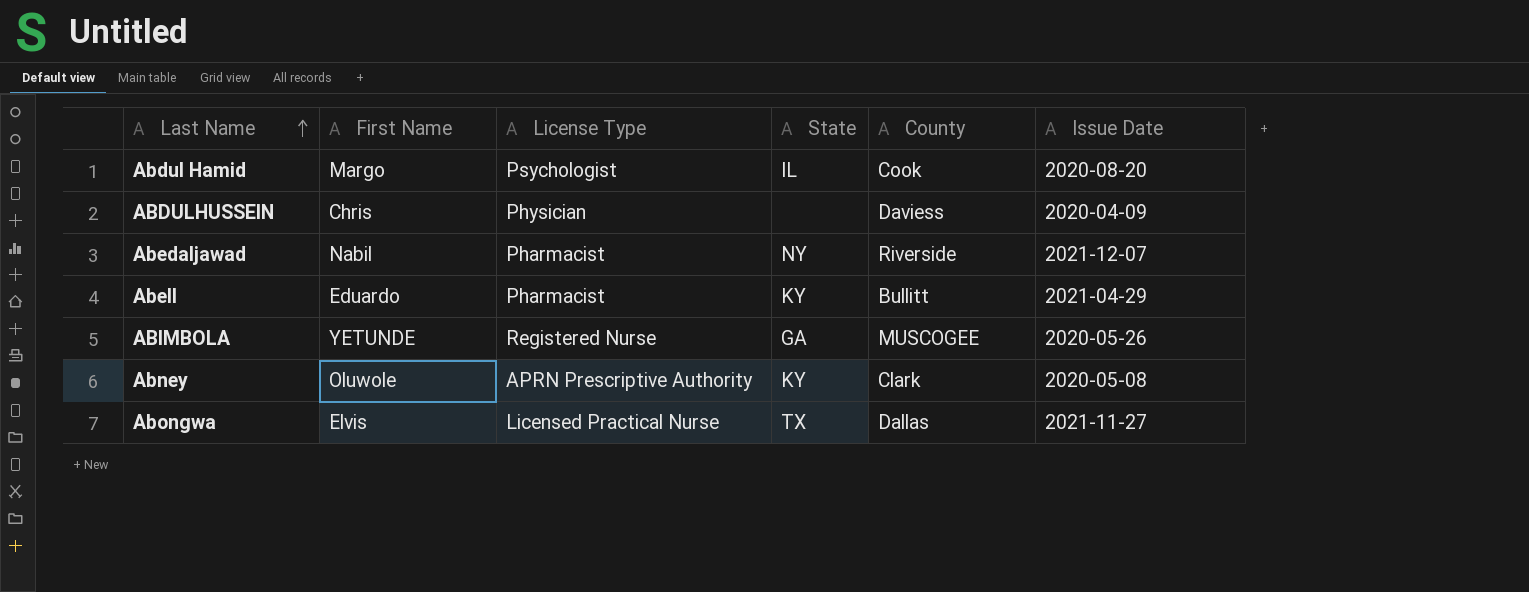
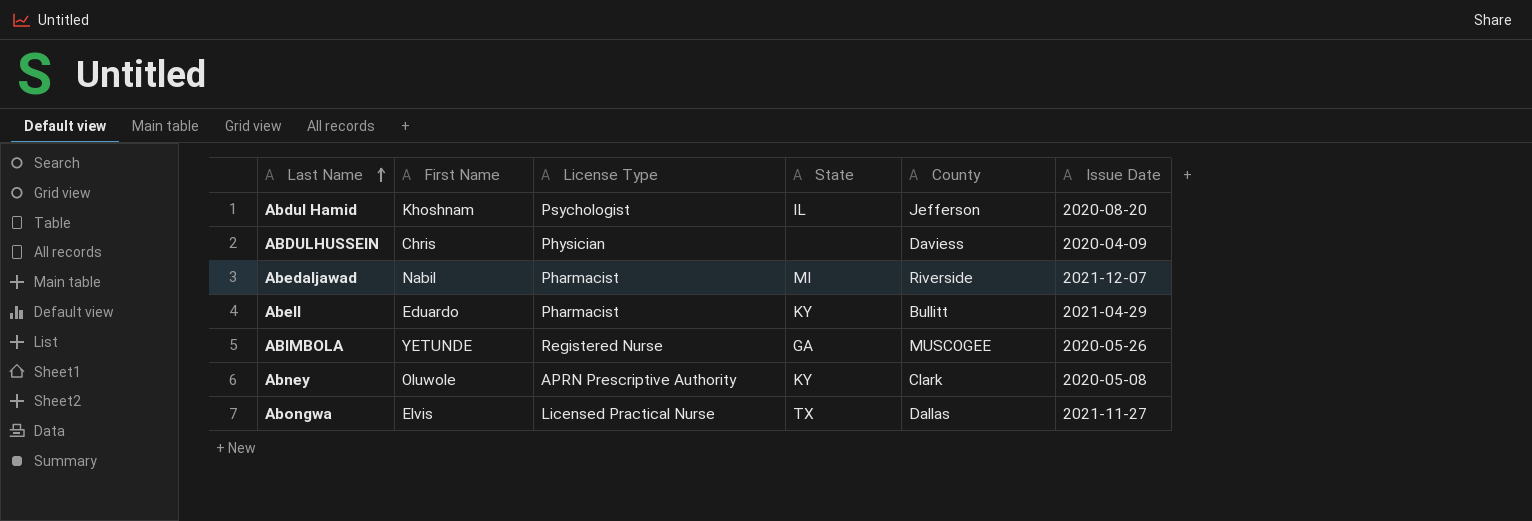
Abdul Hamid | First Name: Margo -> Khoshnam
Abdul Hamid | County: Cook -> Jefferson
Abedaljawad | State: NY -> MI

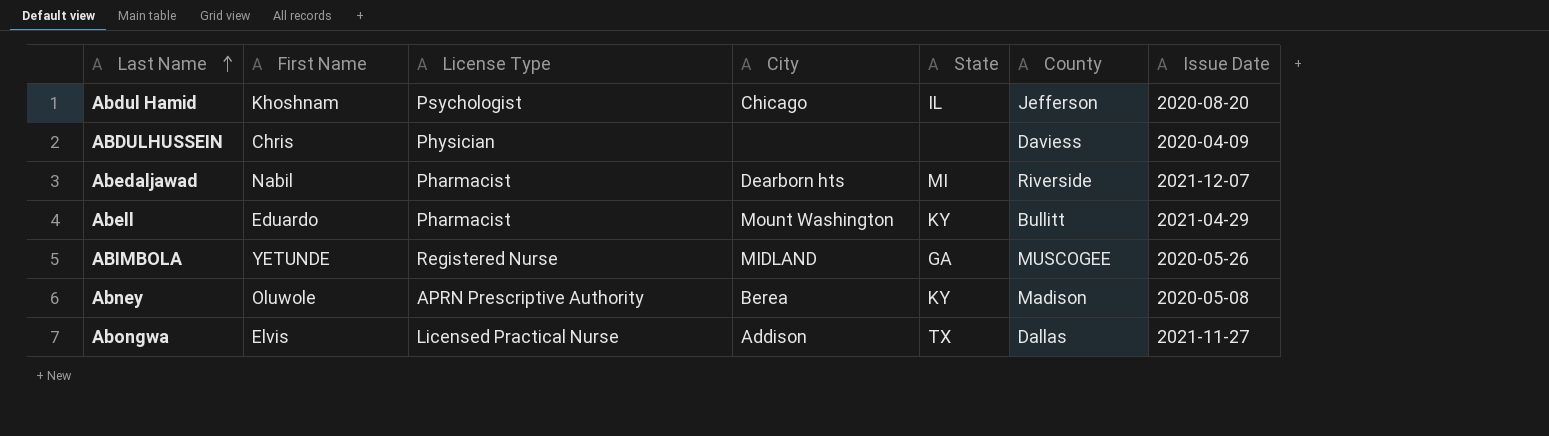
column City | position: none -> 4
Abney | County: Clark -> Madison

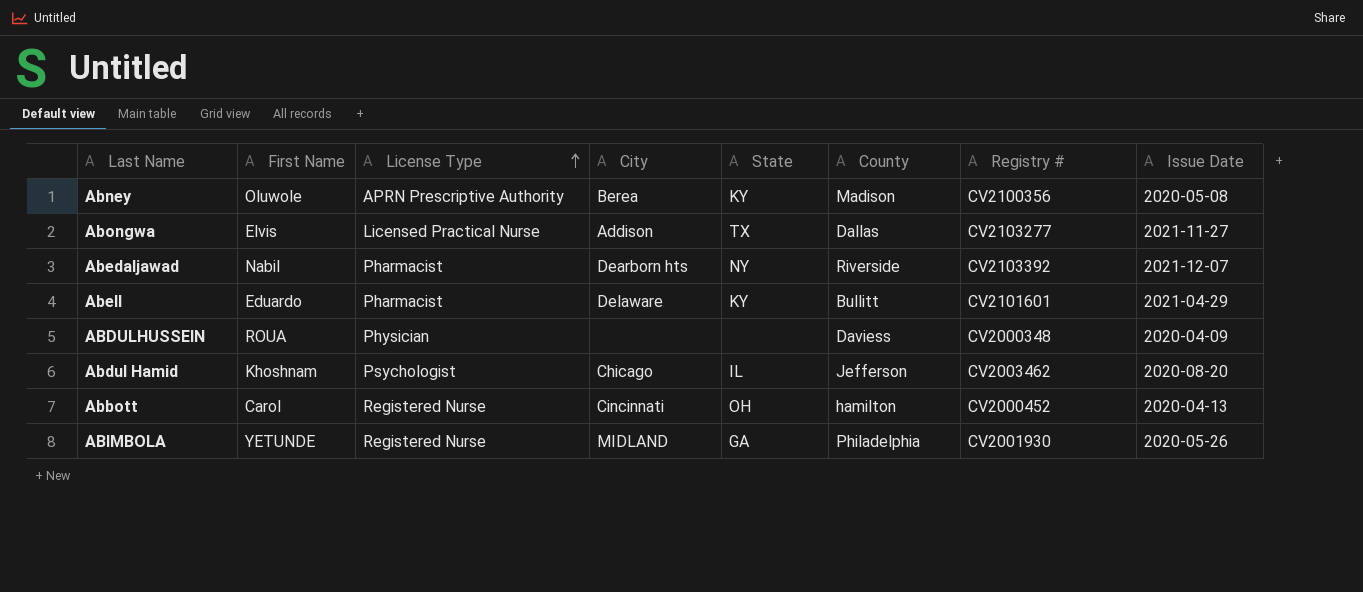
row order: Last Name ascending -> License Type ascending
column Registry # | position: none -> 7
Abedaljawad | State: MI -> NY
Abell | City: Mount Washington -> Delaware
ABDULHUSSEIN | First Name: Chris -> ROUA
row Abbott: none -> Carol | Registered Nurse | Cincinnati | OH | hamilton | CV2000452 | 2020-04-13
ABIMBOLA | County: MUSCOGEE -> Philadelphia

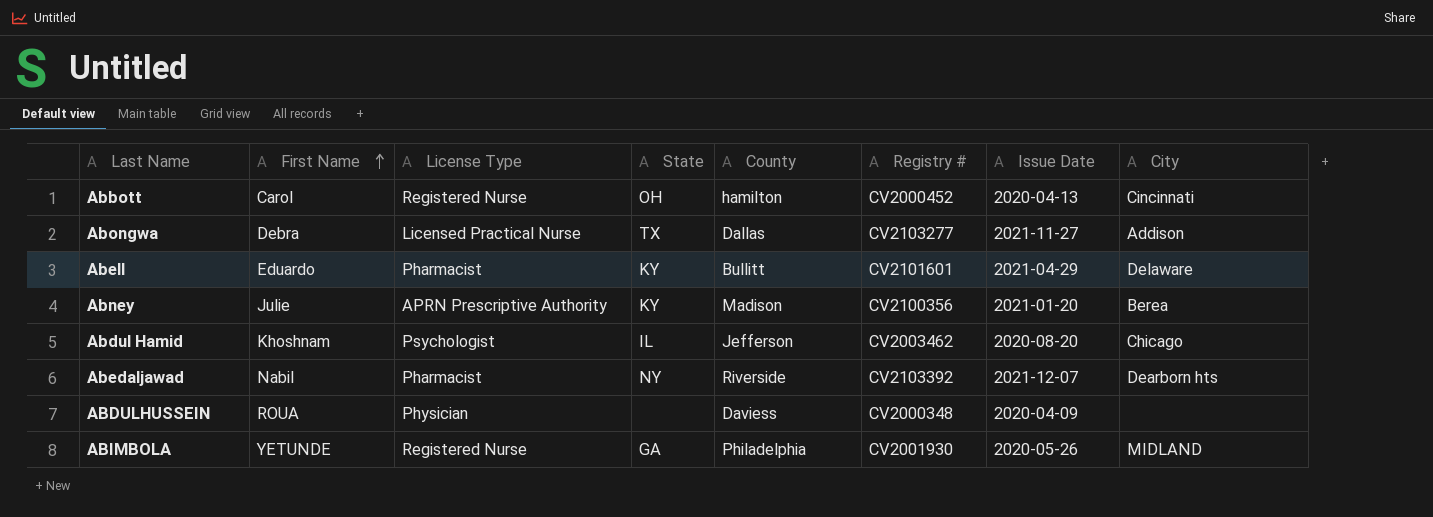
row order: License Type ascending -> First Name ascending
column City | position: 4 -> 8
Abongwa | First Name: Elvis -> Debra
Abney | First Name: Oluwole -> Julie
Abney | Issue Date: 2020-05-08 -> 2021-01-20

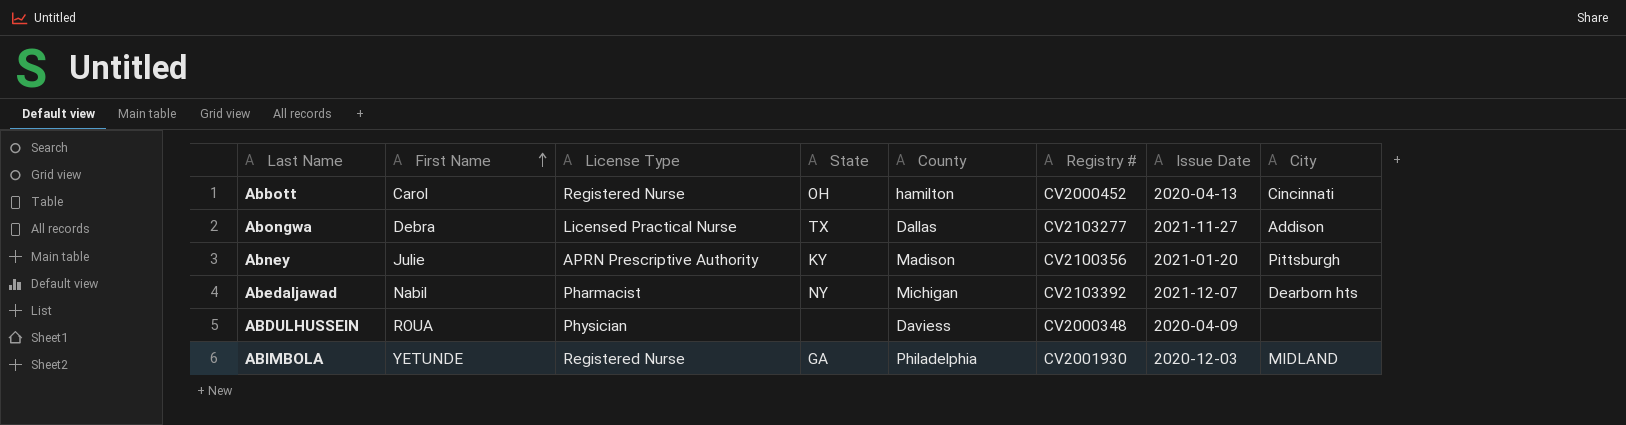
row Abell: Eduardo | Pharmacist | KY | Bullitt | CV2101601 | 2021-04-29 | Delaware -> none
row Abdul Hamid: Khoshnam | Psychologist | IL | Jefferson | CV2003462 | 2020-08-20 | Chicago -> none
Abney | City: Berea -> Pittsburgh
Abedaljawad | County: Riverside -> Michigan
ABIMBOLA | Issue Date: 2020-05-26 -> 2020-12-03

